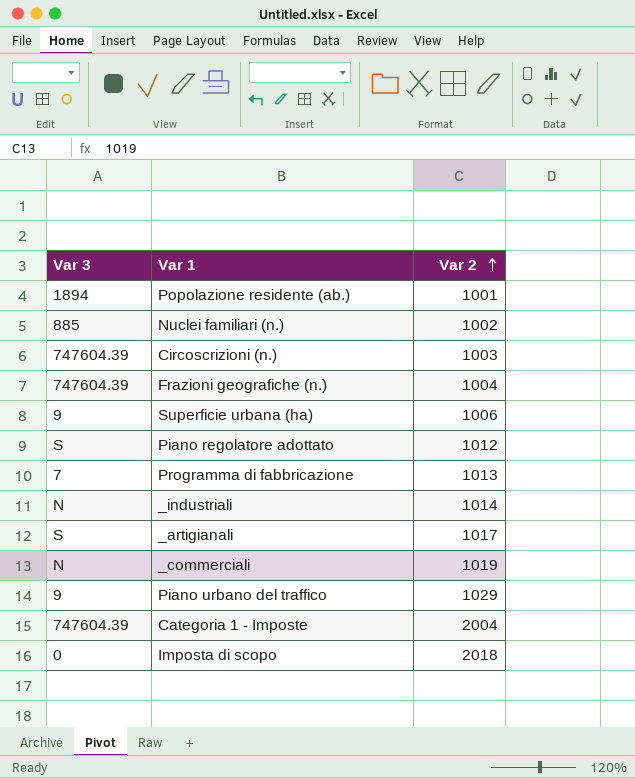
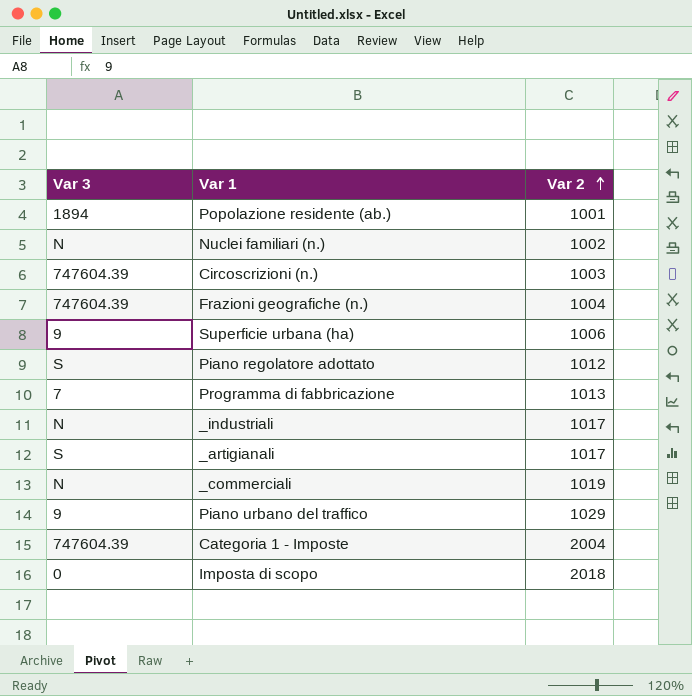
Nuclei familiari (n.) | Var 3: 885 -> N
_industriali | Var 2: 1014 -> 1017

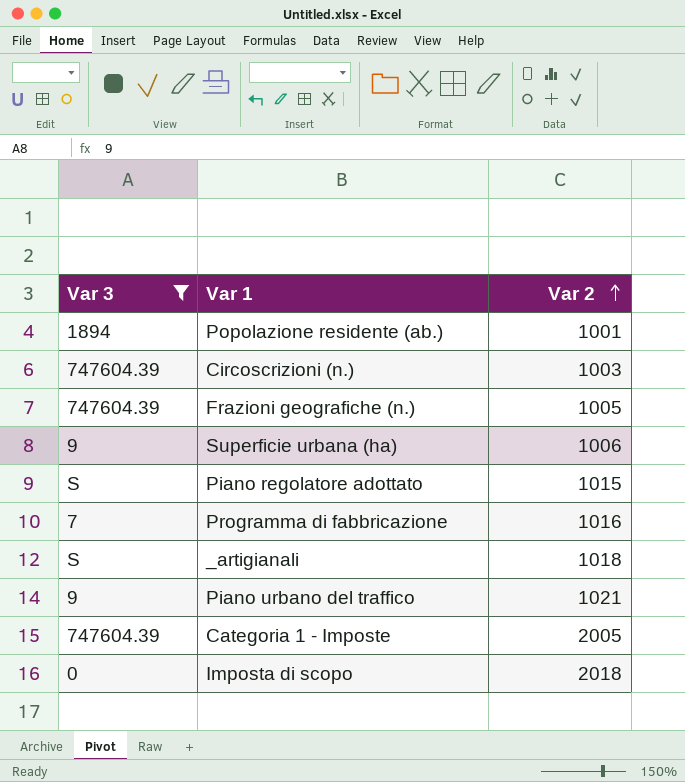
filter: none -> Var 3 != N
Frazioni geografiche (n.) | Var 2: 1004 -> 1005
Piano regolatore adottato | Var 2: 1012 -> 1015
Programma di fabbricazione | Var 2: 1013 -> 1016
_artigianali | Var 2: 1017 -> 1018
Piano urbano del traffico | Var 2: 1029 -> 1021
Categoria 1 - Imposte | Var 2: 2004 -> 2005

